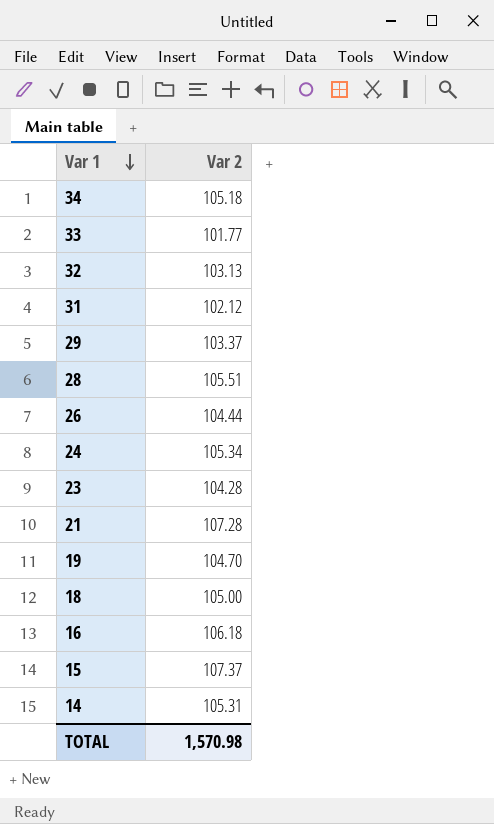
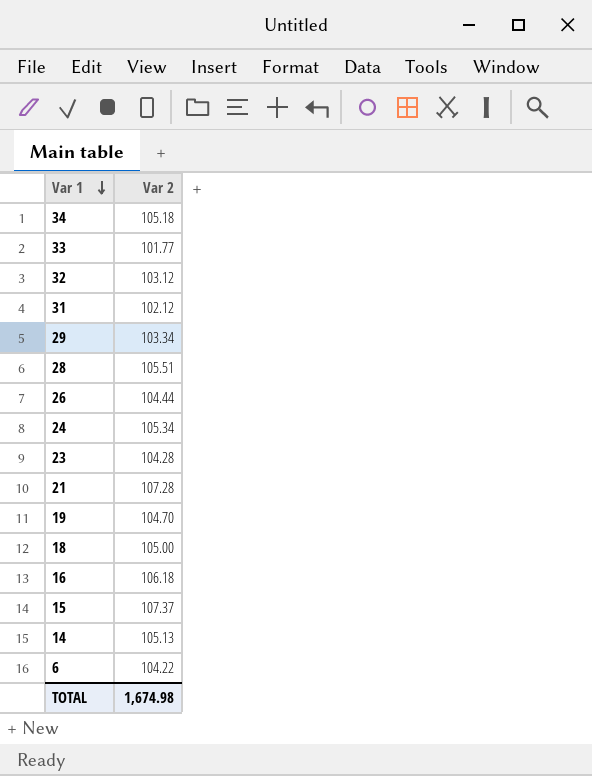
32 | Var 2: 103.13 -> 103.12
29 | Var 2: 103.37 -> 103.34
14 | Var 2: 105.31 -> 105.13
row 6: none -> 104.22
TOTAL | Var 2: 1,570.98 -> 1,674.98

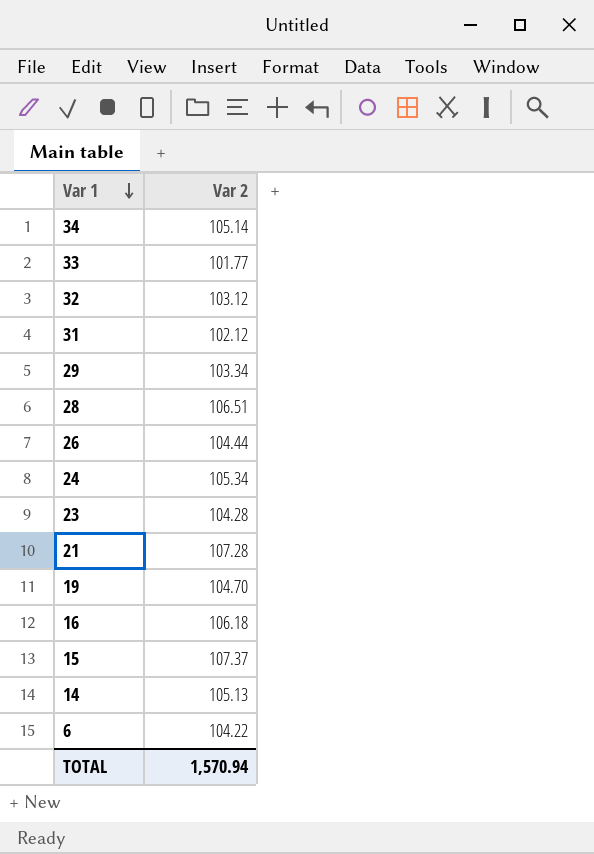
row 18: 105.00 -> none
34 | Var 2: 105.18 -> 105.14
28 | Var 2: 105.51 -> 106.51
TOTAL | Var 2: 1,674.98 -> 1,570.94

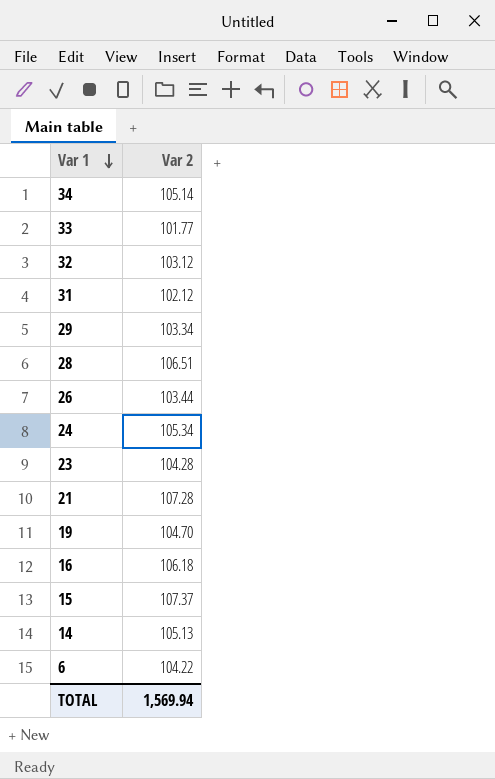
26 | Var 2: 104.44 -> 103.44
TOTAL | Var 2: 1,570.94 -> 1,569.94

